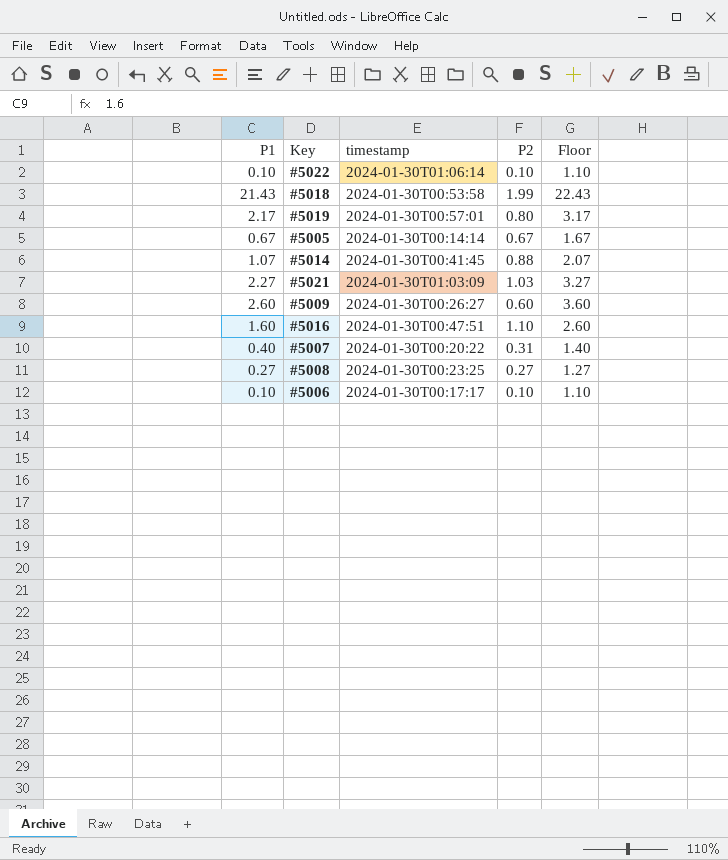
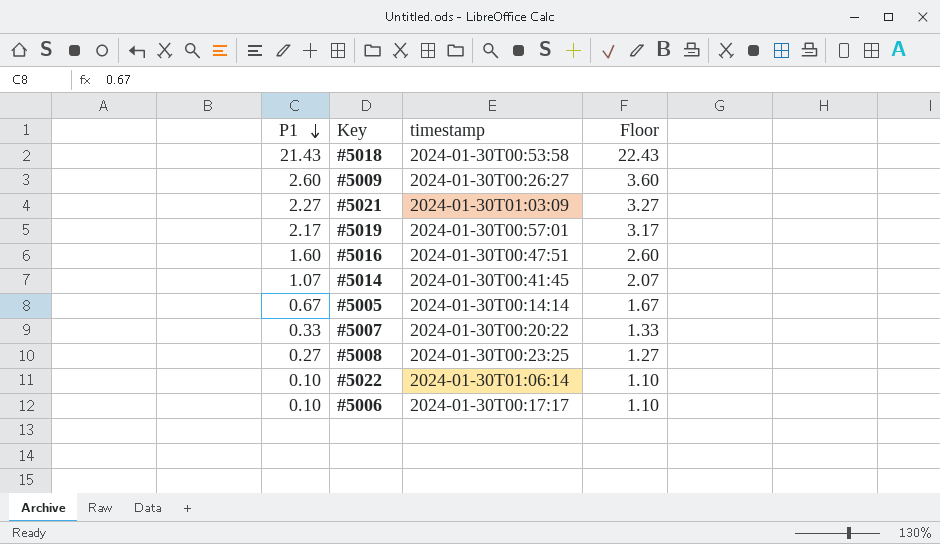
row order: none -> P1 descending
column P2 | position: 4 -> none
#5007 | P1: 0.40 -> 0.33
#5007 | Floor: 1.40 -> 1.33

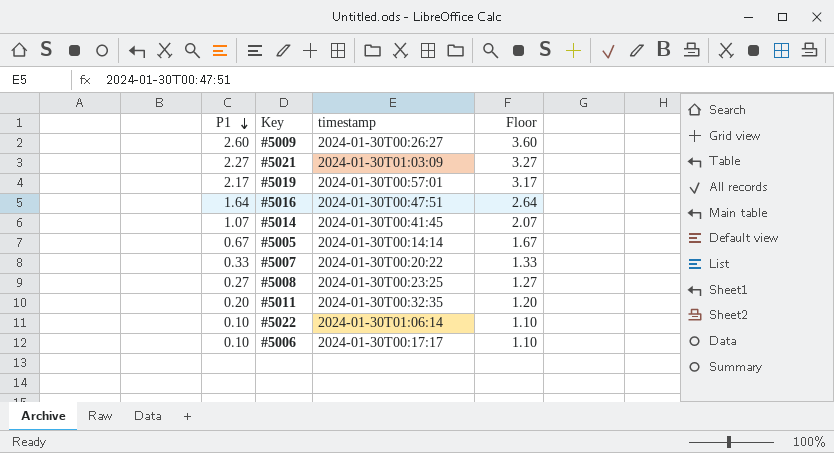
row #5018: 21.43 | 2024-01-30T00:53:58 | 22.43 -> none
#5016 | P1: 1.60 -> 1.64
#5016 | Floor: 2.60 -> 2.64
row #5011: none -> 0.20 | 2024-01-30T00:32:35 | 1.20

